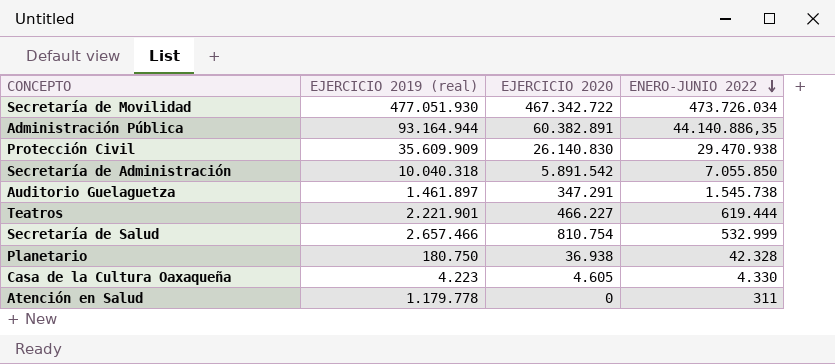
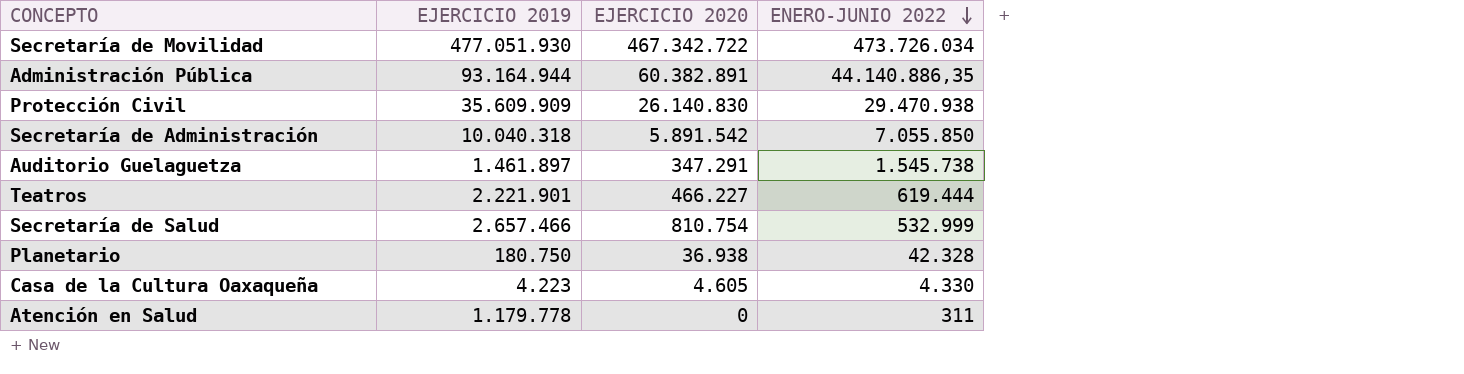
column name: EJERCICIO 2019 (real) -> EJERCICIO 2019

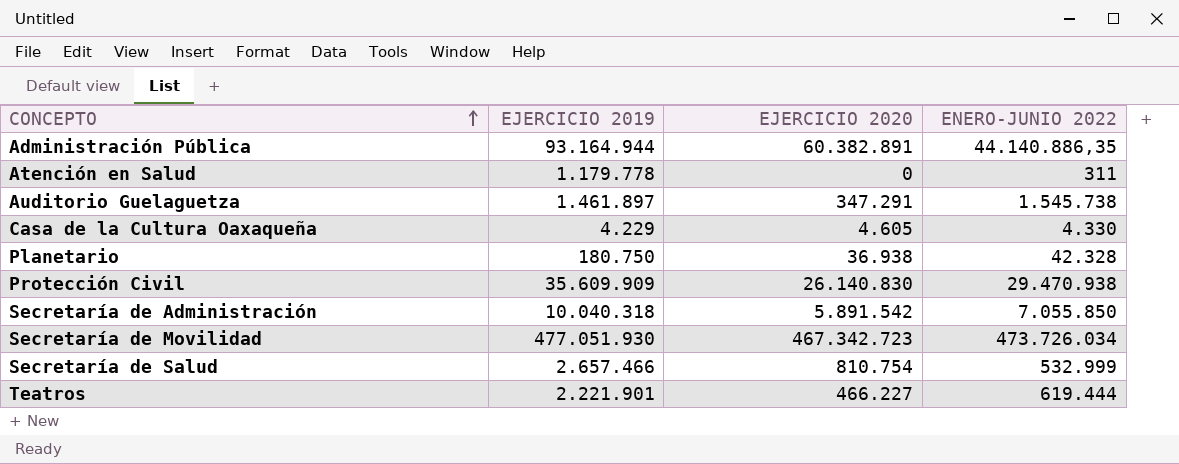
row order: ENERO-JUNIO 2022 descending -> CONCEPTO ascending
Casa de la Cultura Oaxaqueña | EJERCICIO 2019: 4.223 -> 4.229
Secretaría de Movilidad | EJERCICIO 2020: 467.342.722 -> 467.342.723

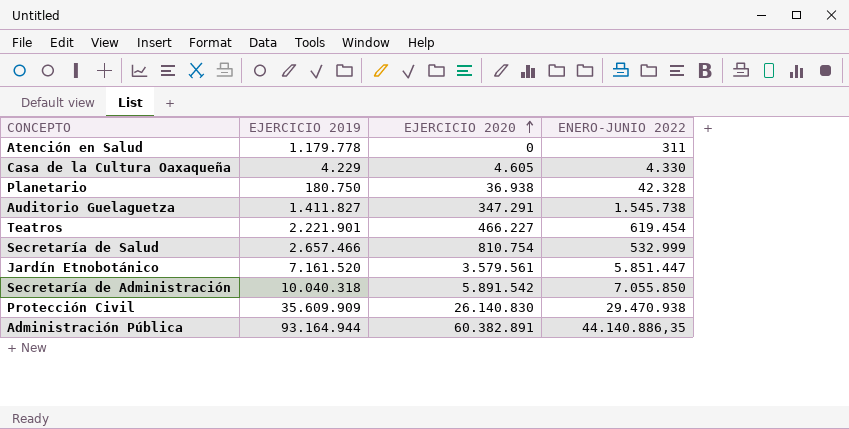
row order: CONCEPTO ascending -> EJERCICIO 2020 ascending
row Secretaría de Movilidad: 477.051.930 | 467.342.723 | 473.726.034 -> none
Auditorio Guelaguetza | EJERCICIO 2019: 1.461.897 -> 1.411.827
Teatros | ENERO-JUNIO 2022: 619.444 -> 619.454
row Jardín Etnobotánico: none -> 7.161.520 | 3.579.561 | 5.851.447

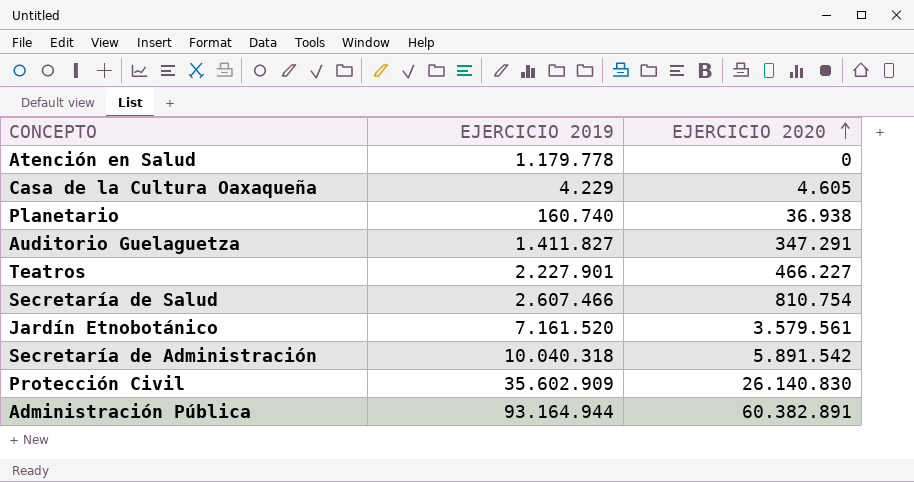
column ENERO-JUNIO 2022 | position: 4 -> none
Planetario | EJERCICIO 2019: 180.750 -> 160.740
Teatros | EJERCICIO 2019: 2.221.901 -> 2.227.901
Secretaría de Salud | EJERCICIO 2019: 2.657.466 -> 2.607.466
Protección Civil | EJERCICIO 2019: 35.609.909 -> 35.602.909

